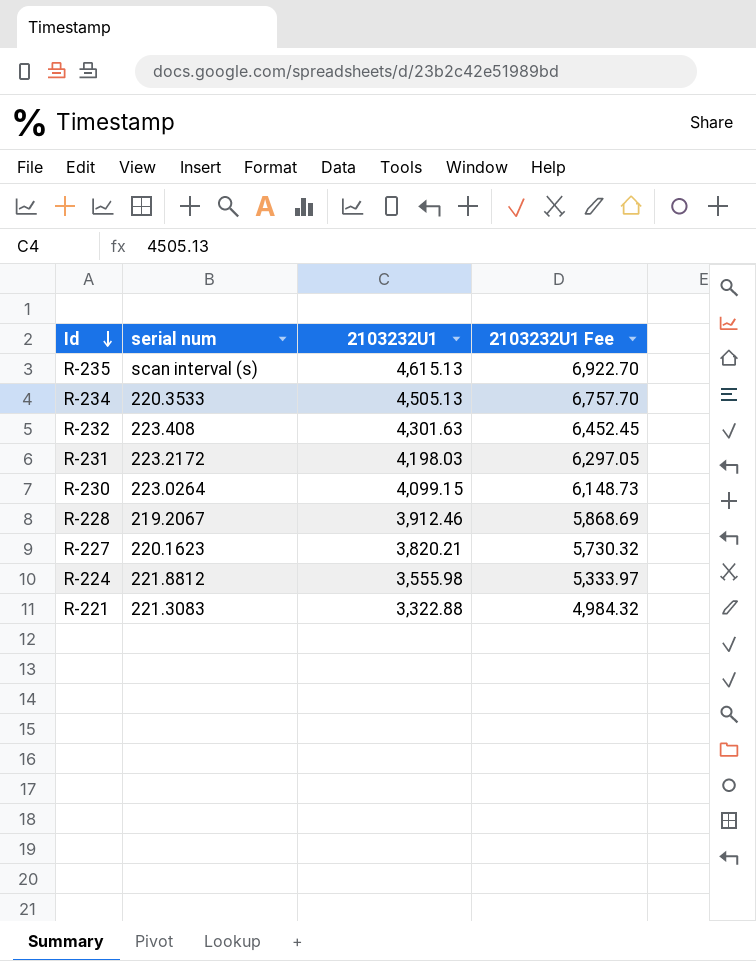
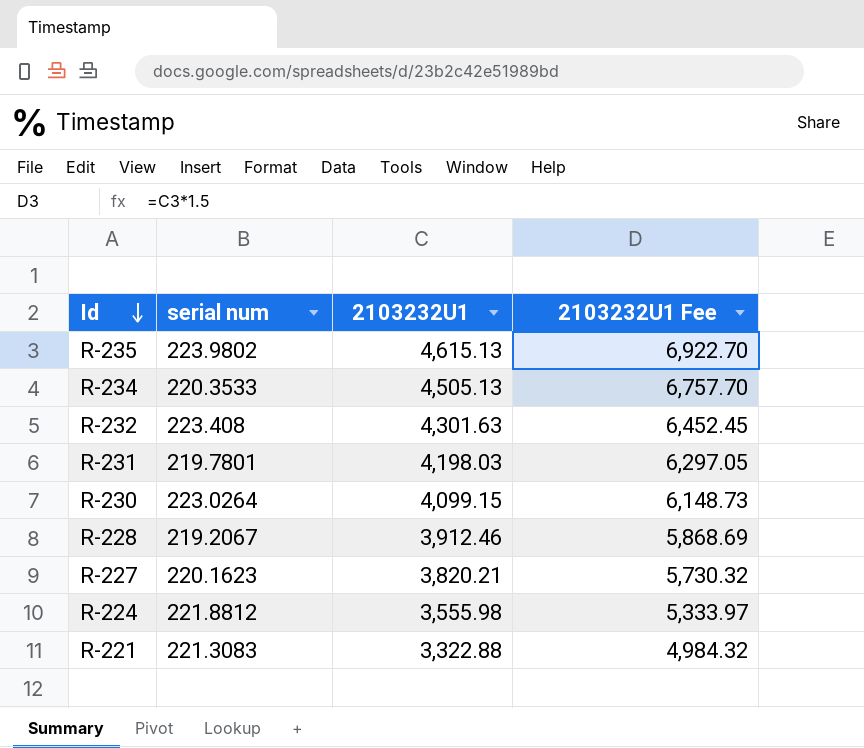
R-235 | serial num: scan interval (s) -> 223.9802
R-231 | serial num: 223.2172 -> 219.7801

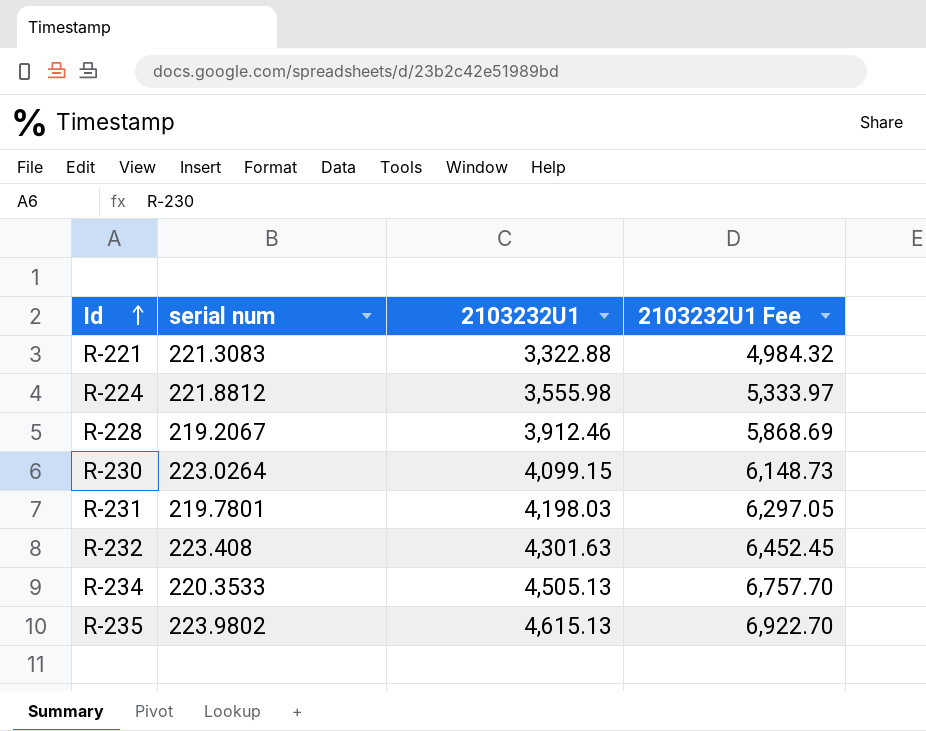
row order: Id descending -> Id ascending
row R-227: 220.1623 | 3,820.21 | 5,730.32 -> none

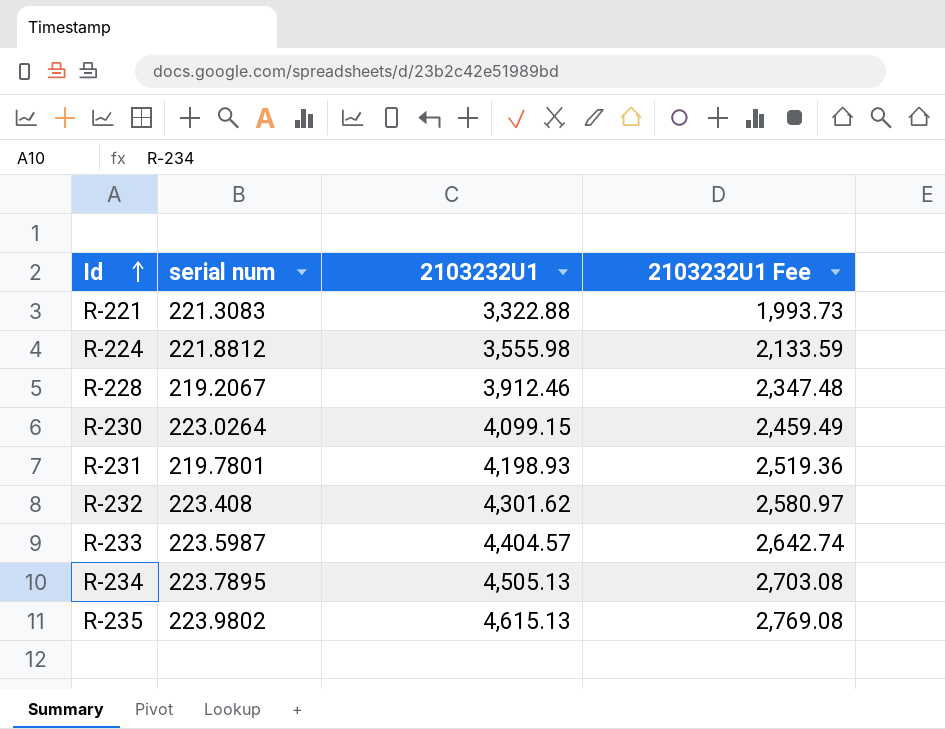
column 2103232U1 Fee | formula: [2103232U1] * 1.5 -> [2103232U1] * 0.6
R-231 | 2103232U1: 4,198.03 -> 4,198.93
R-232 | 2103232U1: 4,301.63 -> 4,301.62
row R-233: none -> 223.5987 | 4,404.57 | 2,642.74
R-234 | serial num: 220.3533 -> 223.7895

